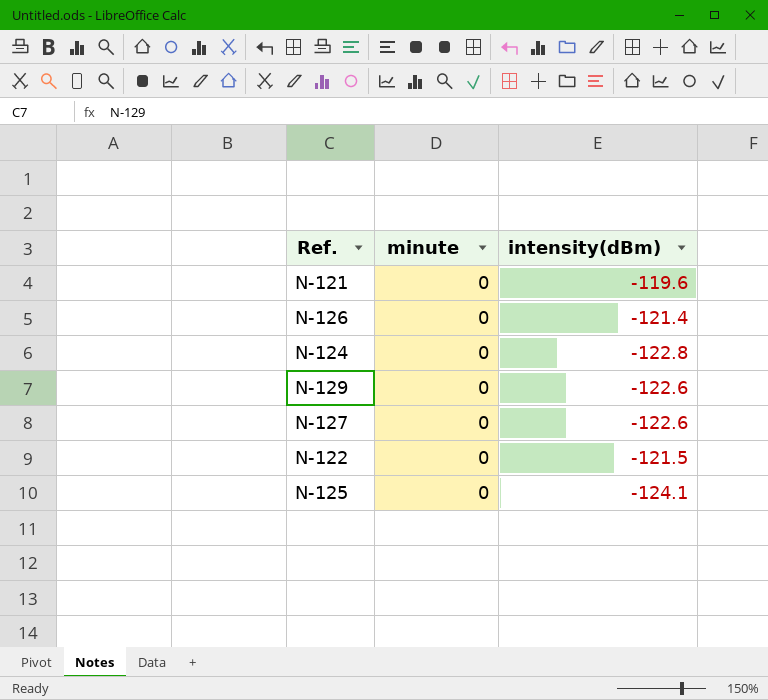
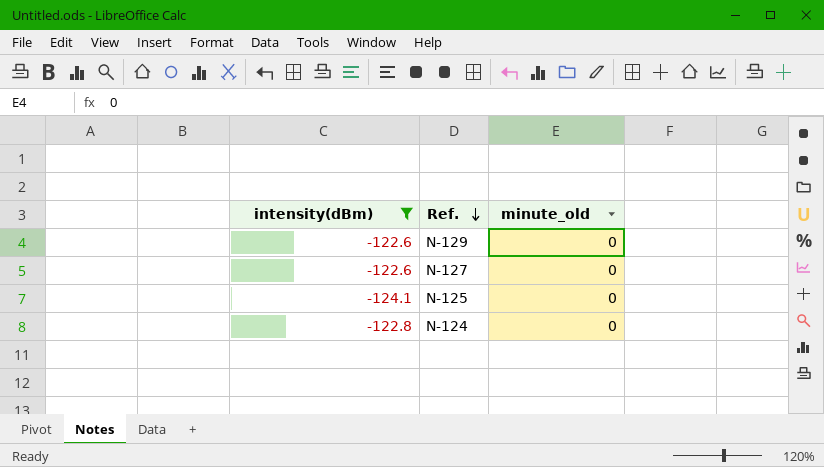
filter: none -> intensity(dBm) <= -122.6
row order: none -> Ref. descending
column intensity(dBm) | position: 3 -> 1
column name: minute -> minute_old

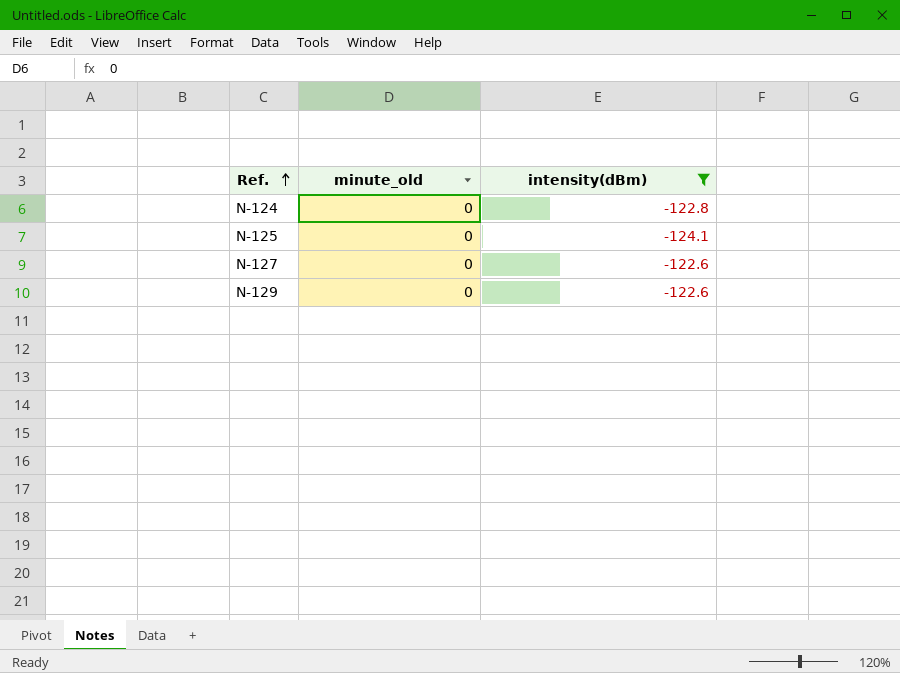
row order: Ref. descending -> Ref. ascending
column intensity(dBm) | position: 1 -> 3

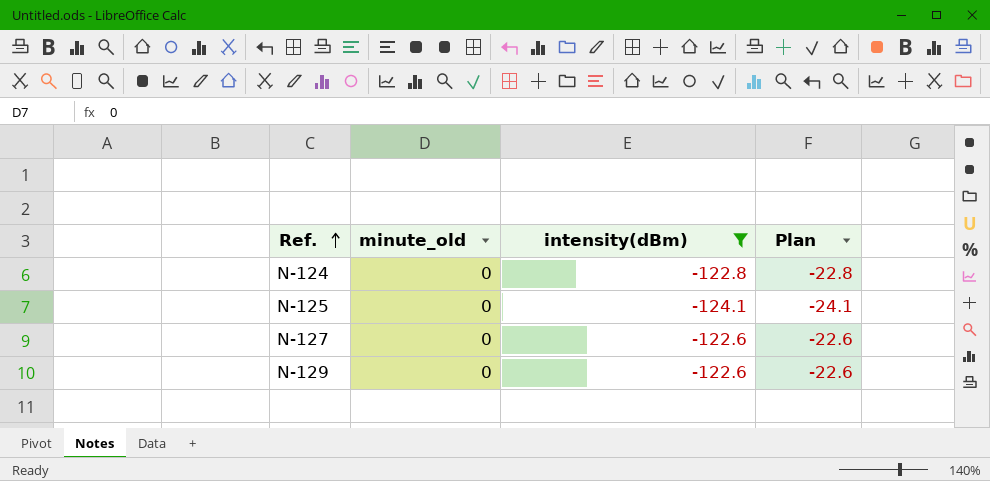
column Plan | formula: none -> [intensity(dBm)] + 100

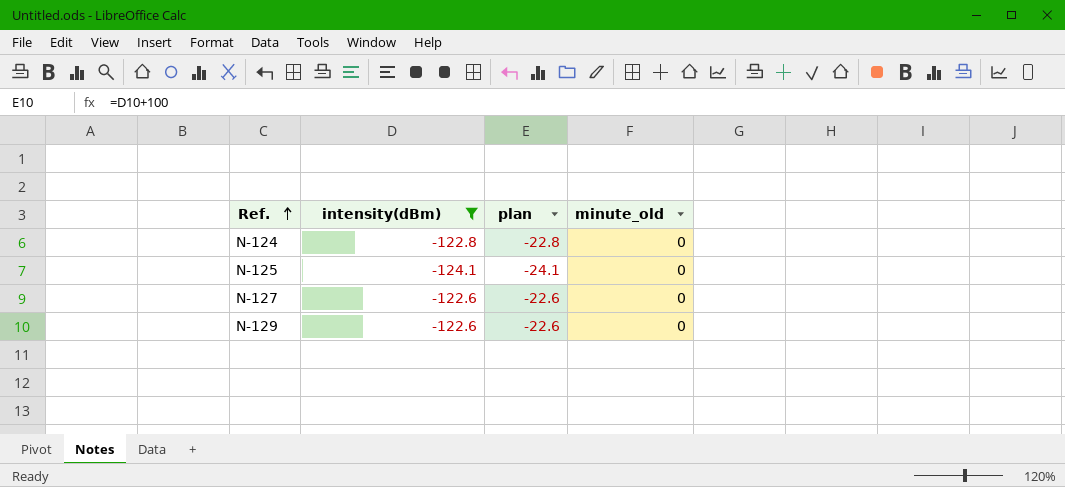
column name: Plan -> plan
column minute_old | position: 2 -> 4

